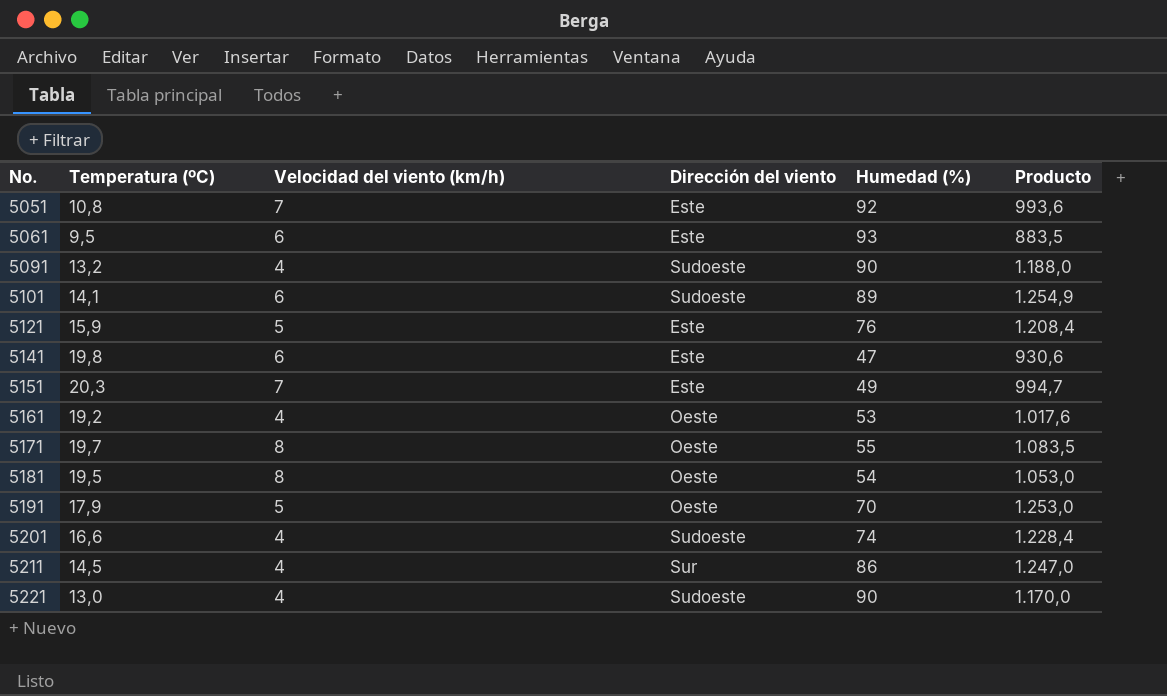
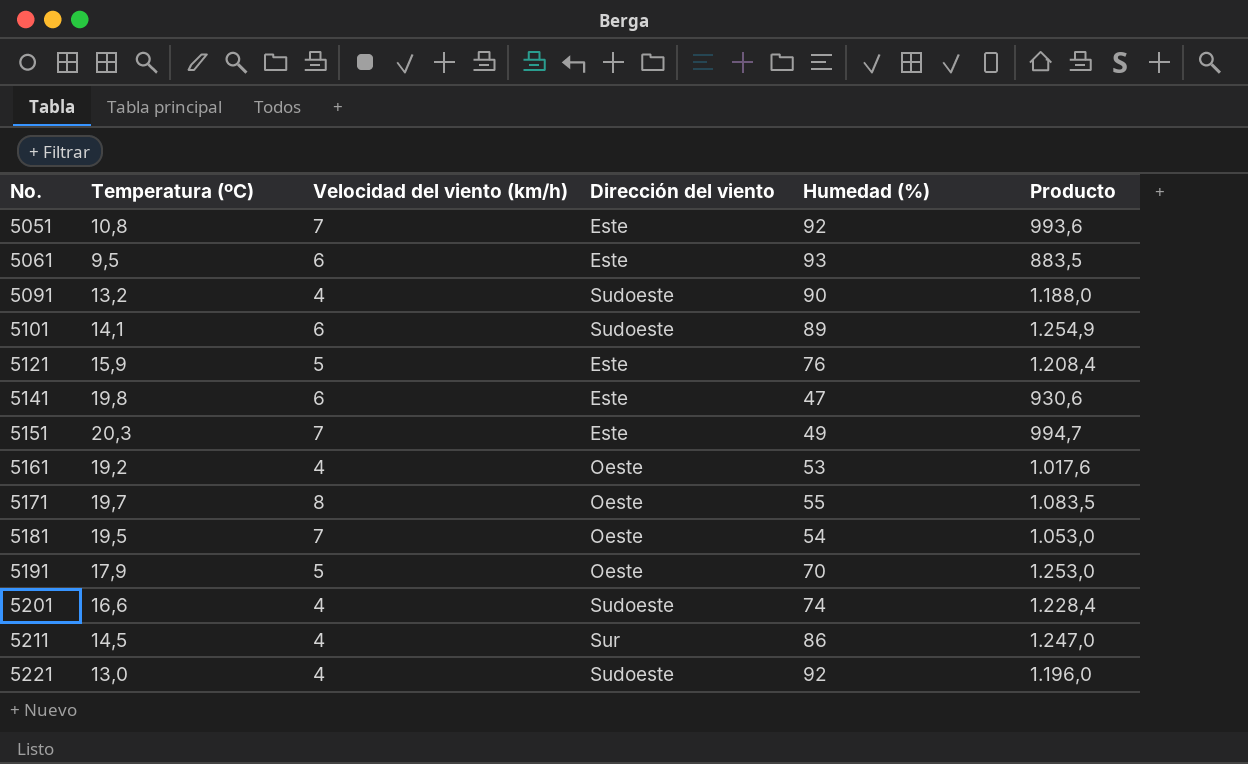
5181 | Velocidad del viento (km/h): 8 -> 7
5221 | Humedad (%): 90 -> 92
5221 | Producto: 1.170,0 -> 1.196,0

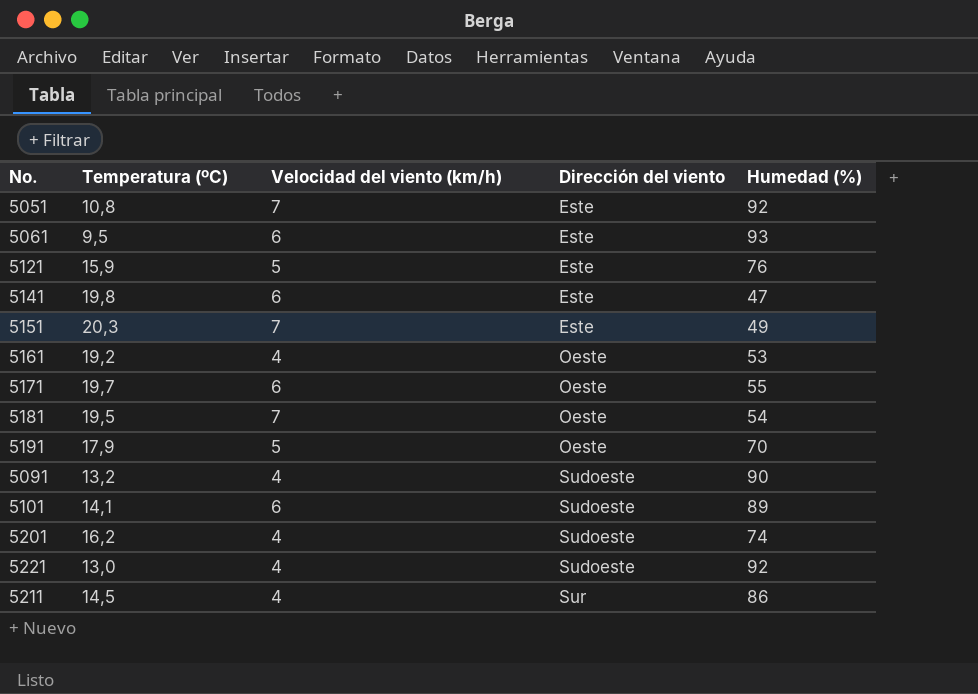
row order: No. ascending -> Dirección del viento ascending
column Producto | formula: [Temperatura (ºC)] * [Humedad (%)] -> none
5171 | Velocidad del viento (km/h): 8 -> 6
5201 | Temperatura (ºC): 16,6 -> 16,2

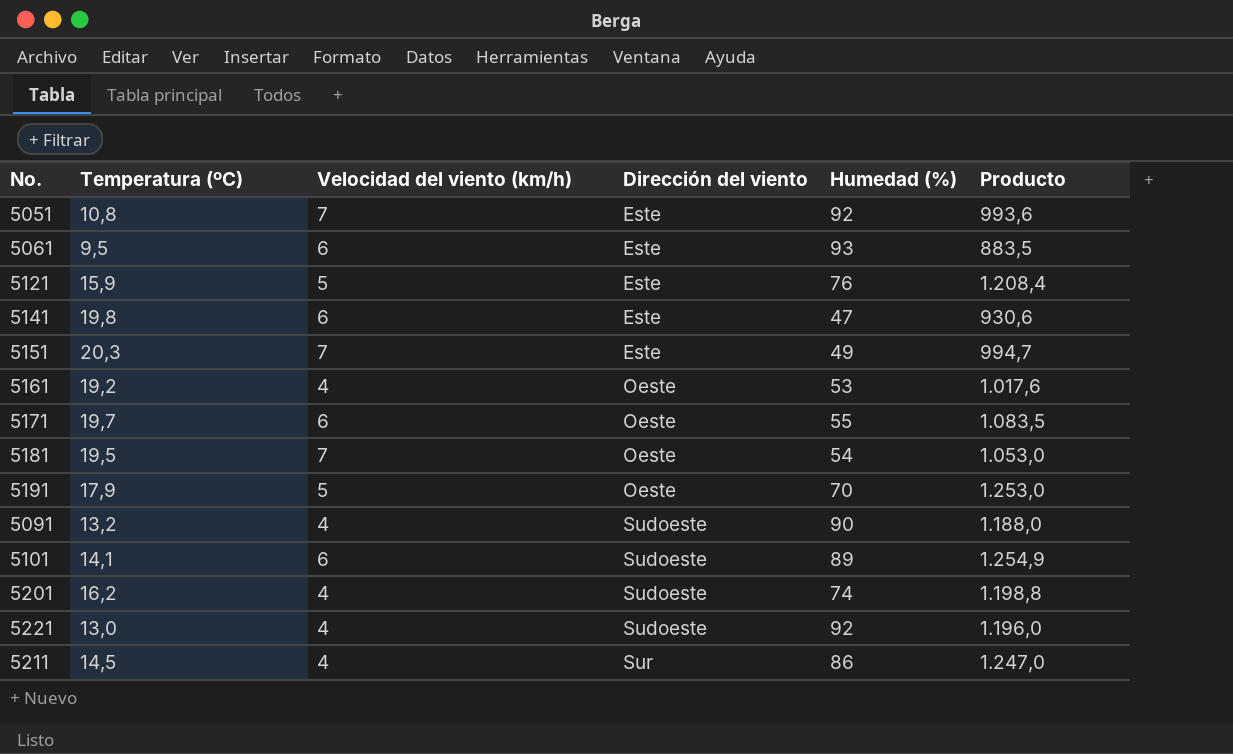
column Producto | formula: none -> [Temperatura (ºC)] * [Humedad (%)]

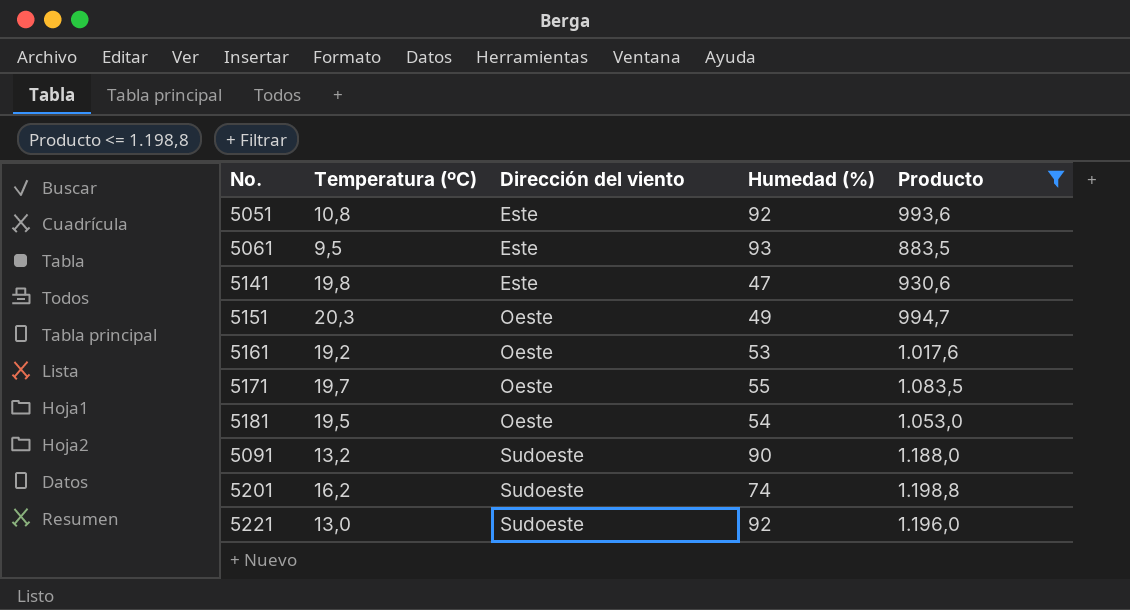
filter: none -> Producto <= 1.198,8
column Velocidad del viento (km/h) | position: 3 -> none
5151 | Dirección del viento: Este -> Oeste

